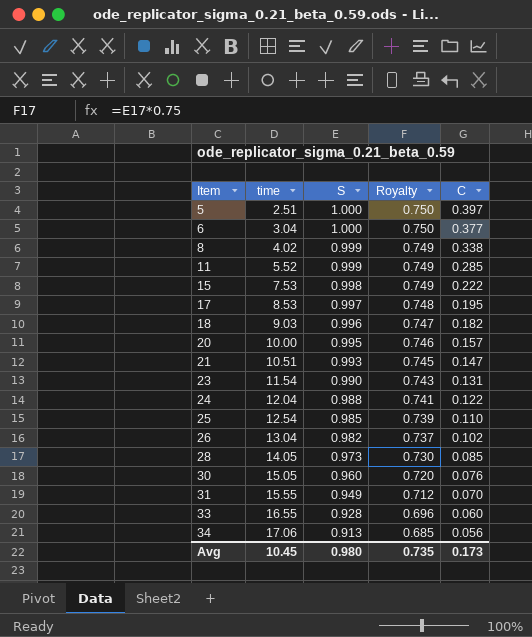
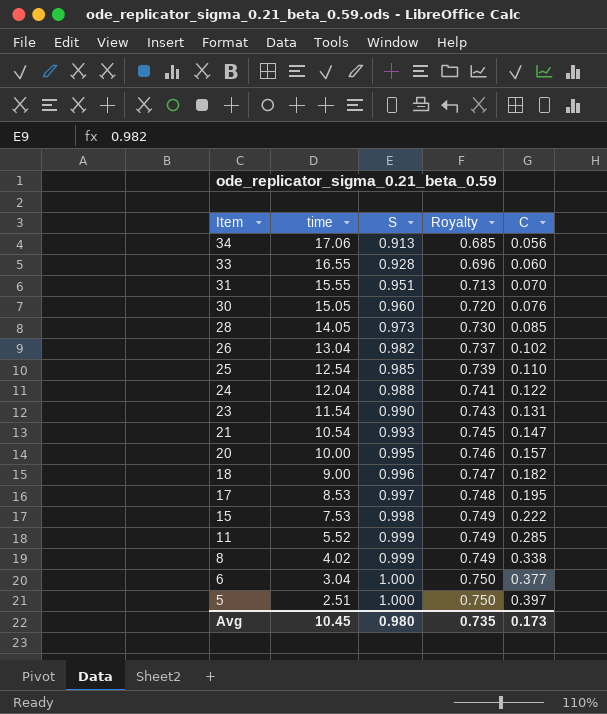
row order: Item ascending -> Item descending
31 | S: 0.949 -> 0.951
31 | Royalty: 0.712 -> 0.713
21 | time: 10.51 -> 10.54
18 | time: 9.03 -> 9.00

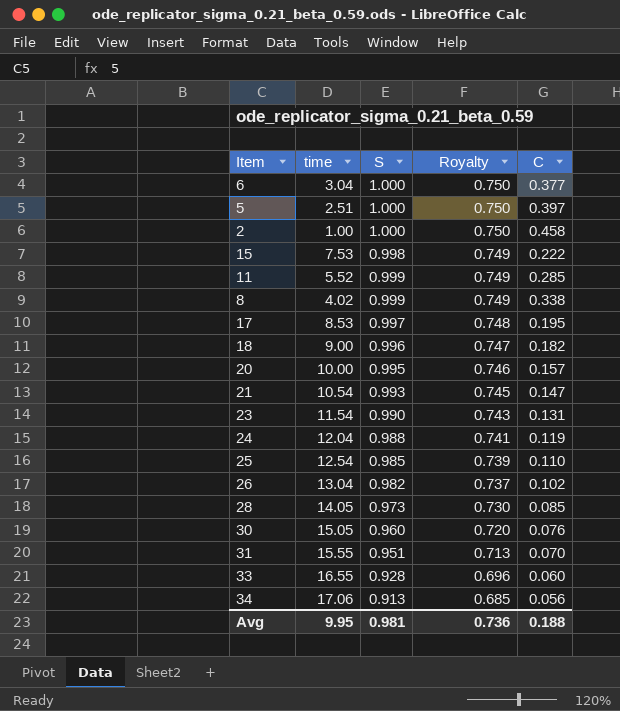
row order: Item descending -> Royalty descending
row 2: none -> 1.00 | 1.000 | 0.750 | 0.458
24 | C: 0.122 -> 0.119
Avg | time: 10.45 -> 9.95
Avg | S: 0.980 -> 0.981
Avg | Royalty: 0.735 -> 0.736
Avg | C: 0.173 -> 0.188

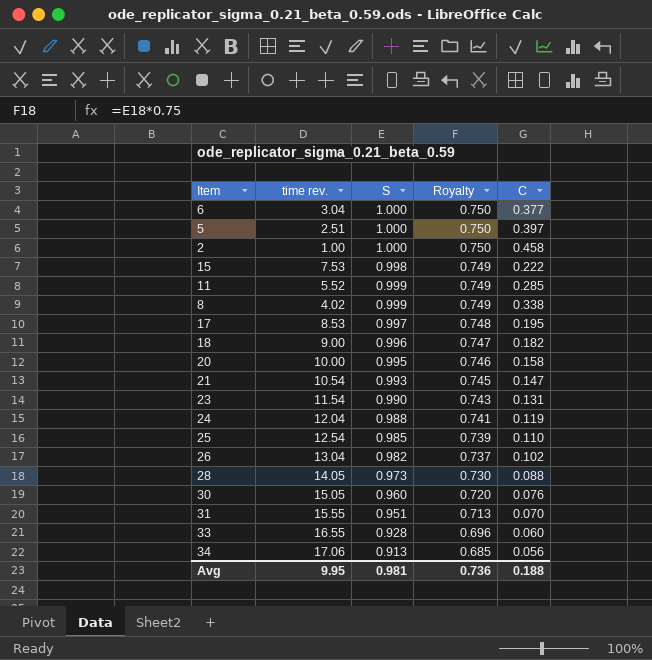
column name: time -> time rev.
20 | C: 0.157 -> 0.158
28 | C: 0.085 -> 0.088

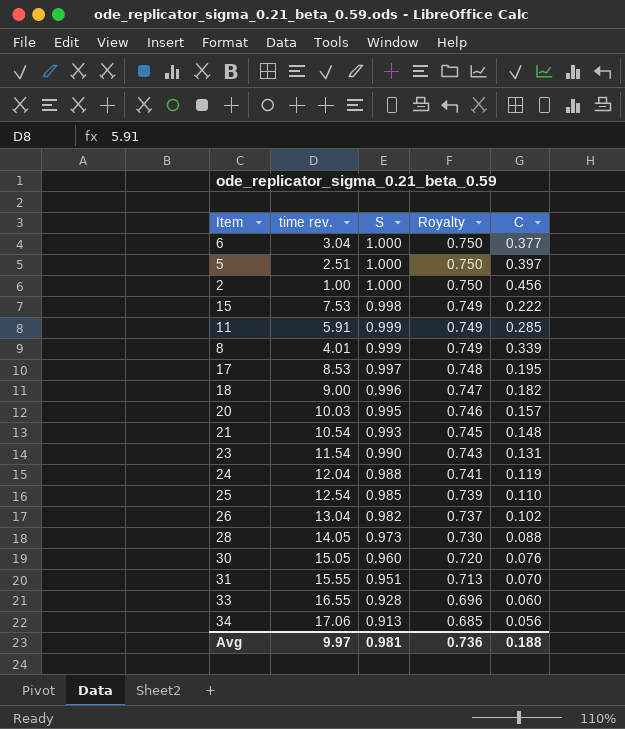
2 | C: 0.458 -> 0.456
11 | time rev.: 5.52 -> 5.91
8 | time rev.: 4.02 -> 4.01
8 | C: 0.338 -> 0.339
20 | time rev.: 10.00 -> 10.03
20 | C: 0.158 -> 0.157
21 | C: 0.147 -> 0.148
Avg | time rev.: 9.95 -> 9.97

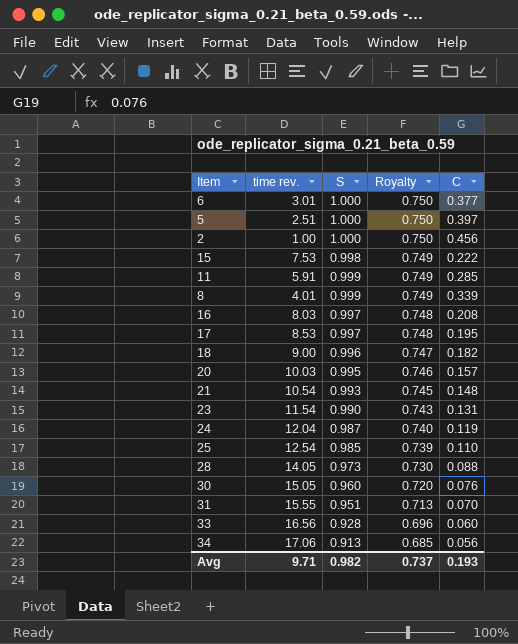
row 26: 13.04 | 0.982 | 0.737 | 0.102 -> none
6 | time rev.: 3.04 -> 3.01
row 16: none -> 8.03 | 0.997 | 0.748 | 0.208
24 | S: 0.988 -> 0.987
24 | Royalty: 0.741 -> 0.740
33 | time rev.: 16.55 -> 16.56
Avg | time rev.: 9.97 -> 9.71
Avg | S: 0.981 -> 0.982
Avg | Royalty: 0.736 -> 0.737
Avg | C: 0.188 -> 0.193

